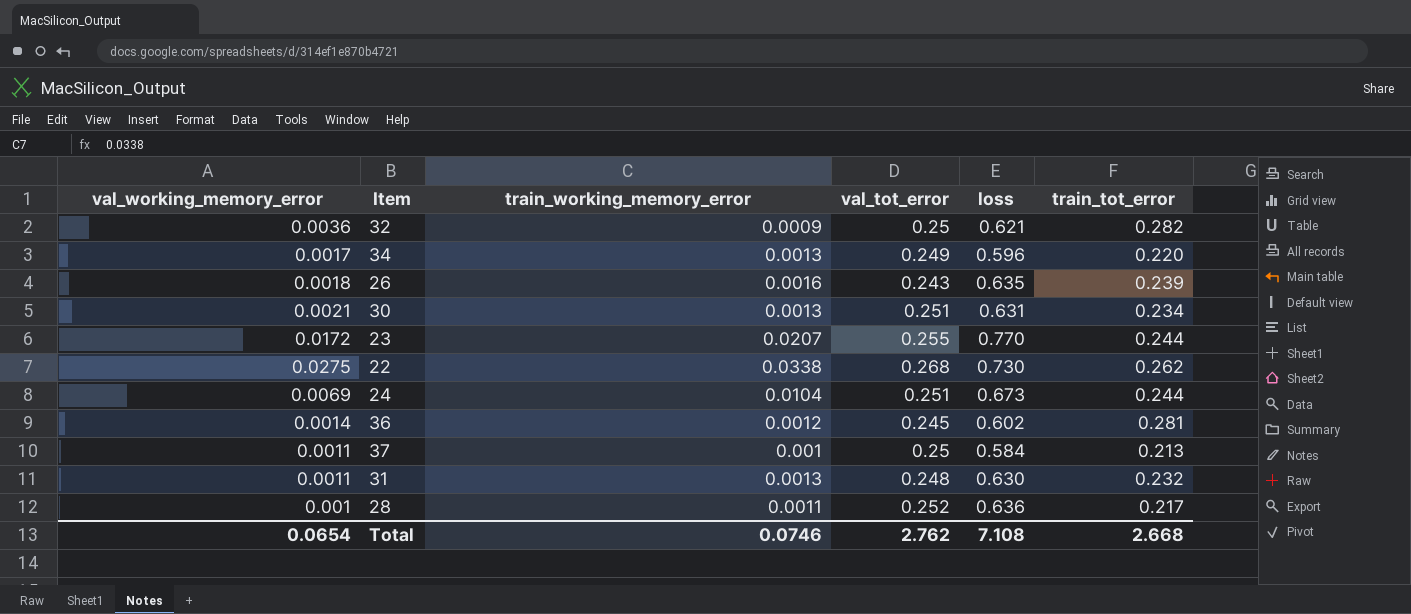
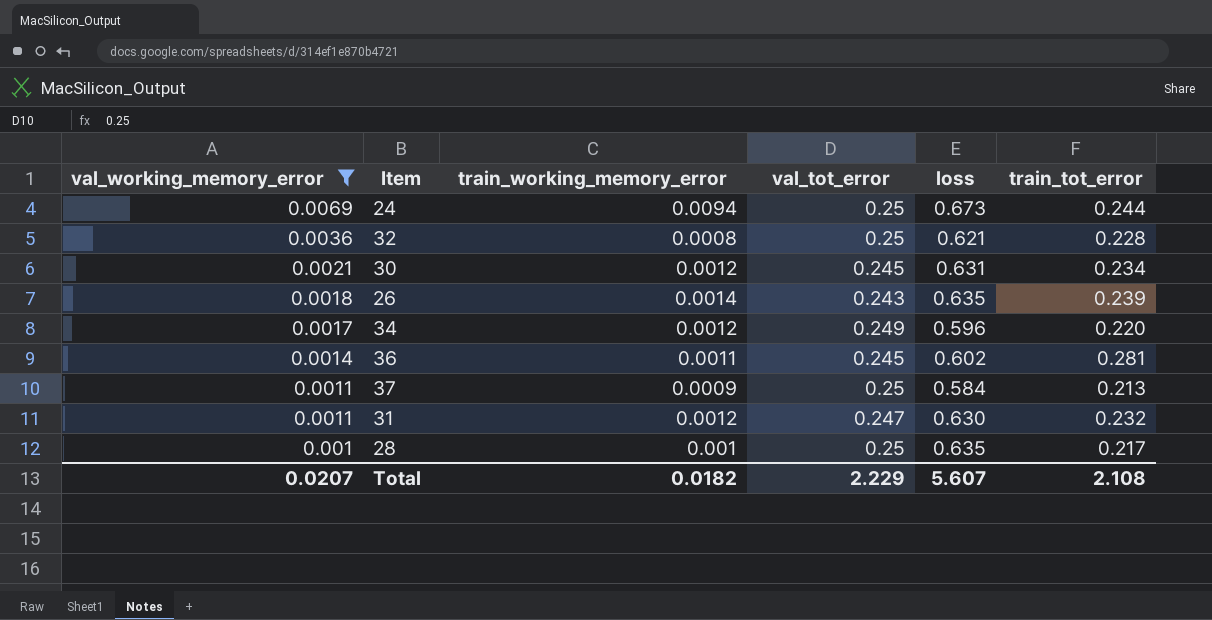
filter: none -> val_working_memory_error <= 0.0069
row order: none -> val_working_memory_error descending
24 | train_working_memory_error: 0.0104 -> 0.0094
24 | val_tot_error: 0.251 -> 0.25
32 | train_working_memory_error: 0.0009 -> 0.0008
32 | train_tot_error: 0.282 -> 0.228
30 | train_working_memory_error: 0.0013 -> 0.0012
30 | val_tot_error: 0.251 -> 0.245
26 | train_working_memory_error: 0.0016 -> 0.0014
34 | train_working_memory_error: 0.0013 -> 0.0012
36 | train_working_memory_error: 0.0012 -> 0.0011
37 | train_working_memory_error: 0.001 -> 0.0009
31 | train_working_memory_error: 0.0013 -> 0.0012
31 | val_tot_error: 0.248 -> 0.247
28 | train_working_memory_error: 0.0011 -> 0.001
28 | val_tot_error: 0.252 -> 0.25
28 | loss: 0.636 -> 0.635
Total | val_working_memory_error: 0.0654 -> 0.0207
Total | train_working_memory_error: 0.0746 -> 0.0182
Total | val_tot_error: 2.762 -> 2.229
Total | loss: 7.108 -> 5.607
Total | train_tot_error: 2.668 -> 2.108

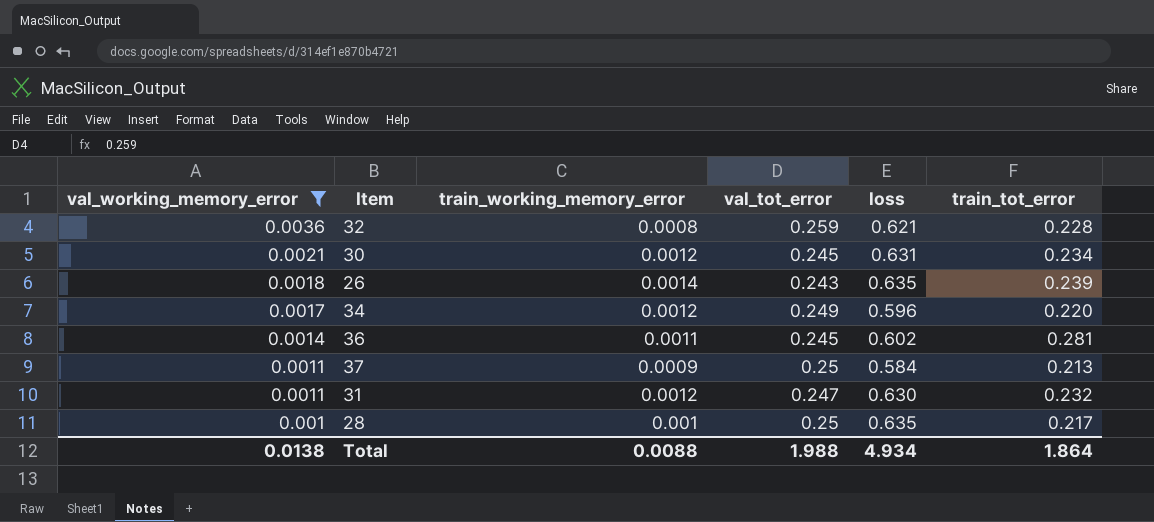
row 24: 0.0069 | 0.0094 | 0.25 | 0.673 | 0.244 -> none
32 | val_tot_error: 0.25 -> 0.259
Total | val_working_memory_error: 0.0207 -> 0.0138
Total | train_working_memory_error: 0.0182 -> 0.0088
Total | val_tot_error: 2.229 -> 1.988
Total | loss: 5.607 -> 4.934
Total | train_tot_error: 2.108 -> 1.864

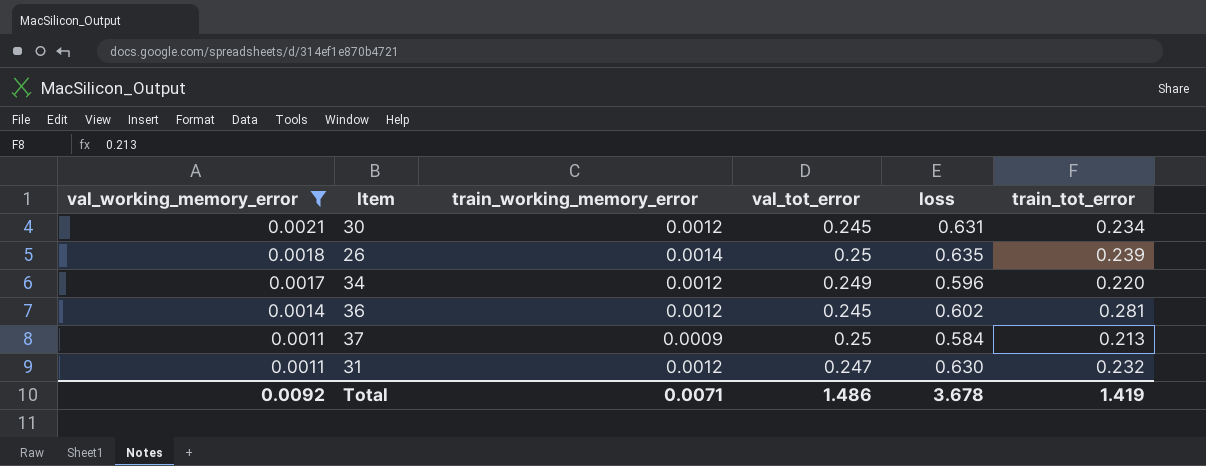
row 32: 0.0036 | 0.0008 | 0.259 | 0.621 | 0.228 -> none
row 28: 0.001 | 0.001 | 0.25 | 0.635 | 0.217 -> none
26 | val_tot_error: 0.243 -> 0.25
36 | train_working_memory_error: 0.0011 -> 0.0012
Total | val_working_memory_error: 0.0138 -> 0.0092
Total | train_working_memory_error: 0.0088 -> 0.0071
Total | val_tot_error: 1.988 -> 1.486
Total | loss: 4.934 -> 3.678
Total | train_tot_error: 1.864 -> 1.419

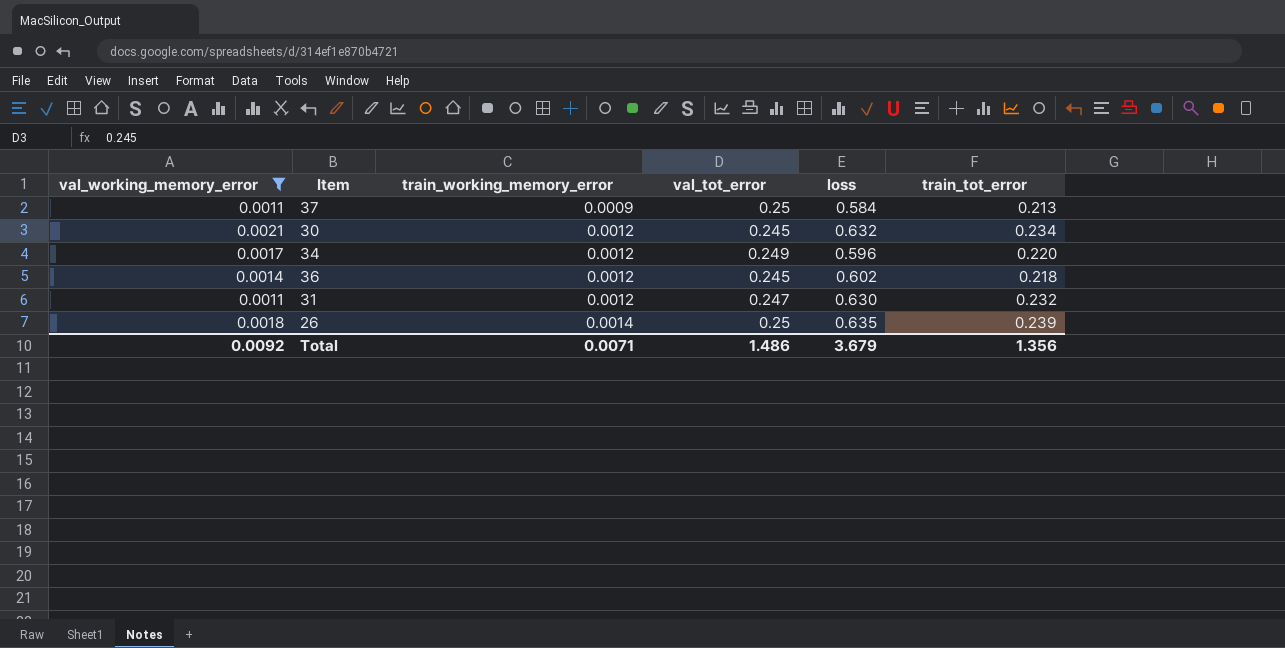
row order: val_working_memory_error descending -> train_working_memory_error ascending
30 | loss: 0.631 -> 0.632
36 | train_tot_error: 0.281 -> 0.218
Total | loss: 3.678 -> 3.679
Total | train_tot_error: 1.419 -> 1.356

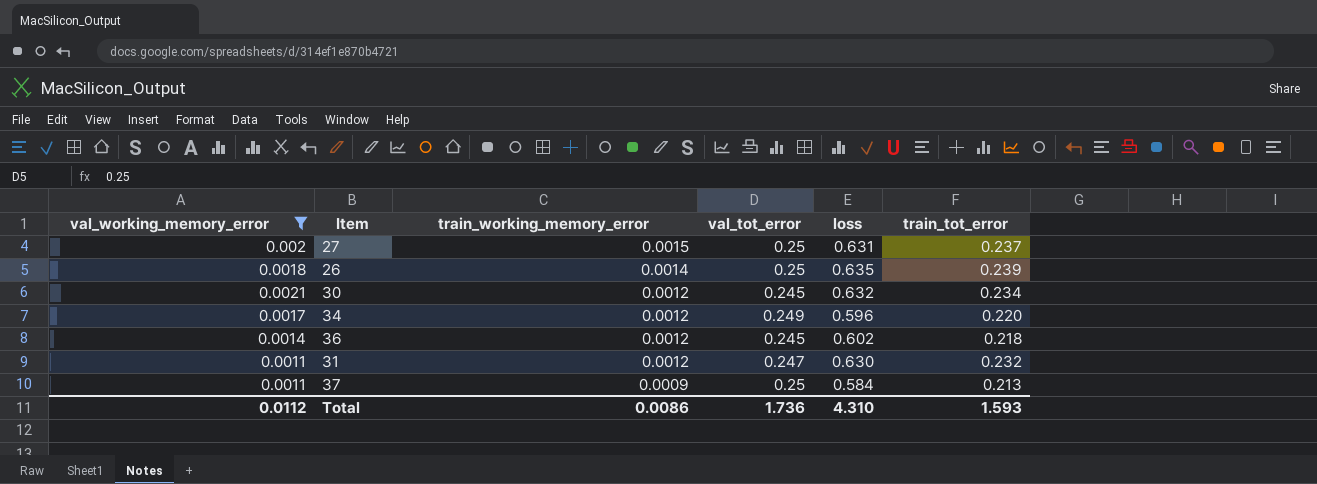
row order: train_working_memory_error ascending -> train_working_memory_error descending
row 27: none -> 0.002 | 0.0015 | 0.25 | 0.631 | 0.237
Total | val_working_memory_error: 0.0092 -> 0.0112
Total | train_working_memory_error: 0.0071 -> 0.0086
Total | val_tot_error: 1.486 -> 1.736
Total | loss: 3.679 -> 4.310
Total | train_tot_error: 1.356 -> 1.593

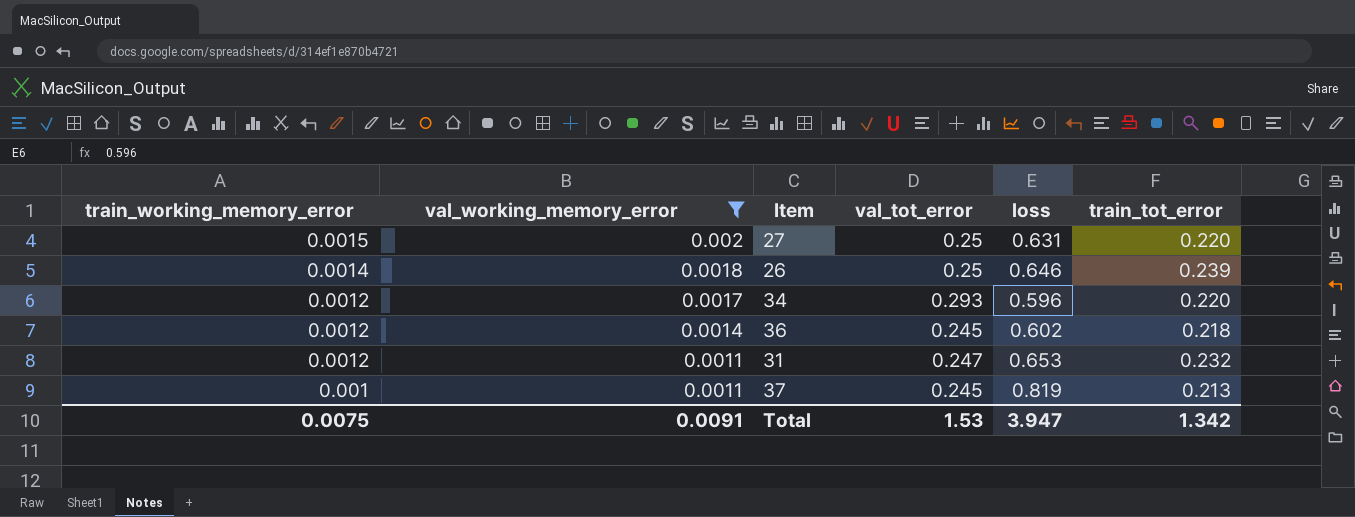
column train_working_memory_error | position: 3 -> 1
row 30: 0.0021 | 0.0012 | 0.245 | 0.632 | 0.234 -> none
27 | train_tot_error: 0.237 -> 0.220
26 | loss: 0.635 -> 0.646
34 | val_tot_error: 0.249 -> 0.293
31 | loss: 0.630 -> 0.653
37 | train_working_memory_error: 0.0009 -> 0.001
37 | val_tot_error: 0.25 -> 0.245
37 | loss: 0.584 -> 0.819
Total | train_working_memory_error: 0.0086 -> 0.0075
Total | val_working_memory_error: 0.0112 -> 0.0091
Total | val_tot_error: 1.736 -> 1.53
Total | loss: 4.310 -> 3.947
Total | train_tot_error: 1.593 -> 1.342

